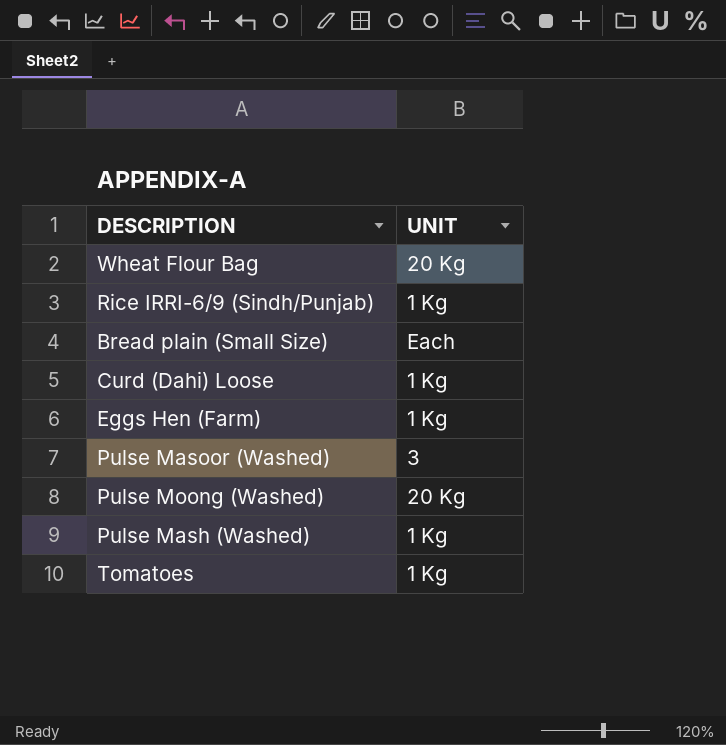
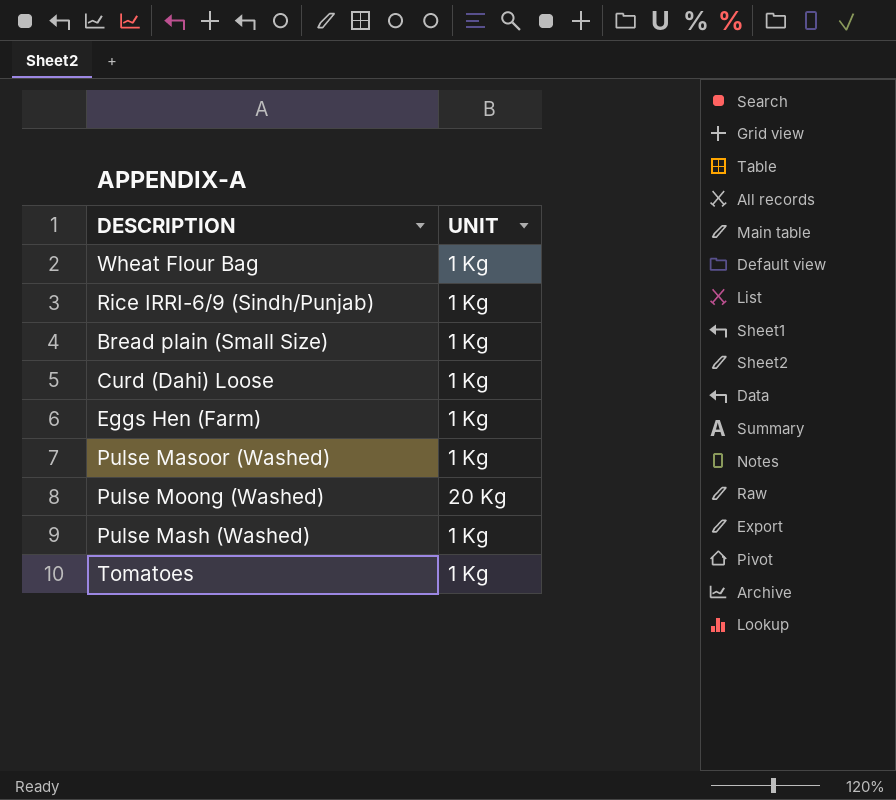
Wheat Flour Bag | UNIT: 20 Kg -> 1 Kg
Bread plain (Small Size) | UNIT: Each -> 1 Kg
Pulse Masoor (Washed) | UNIT: 3 -> 1 Kg

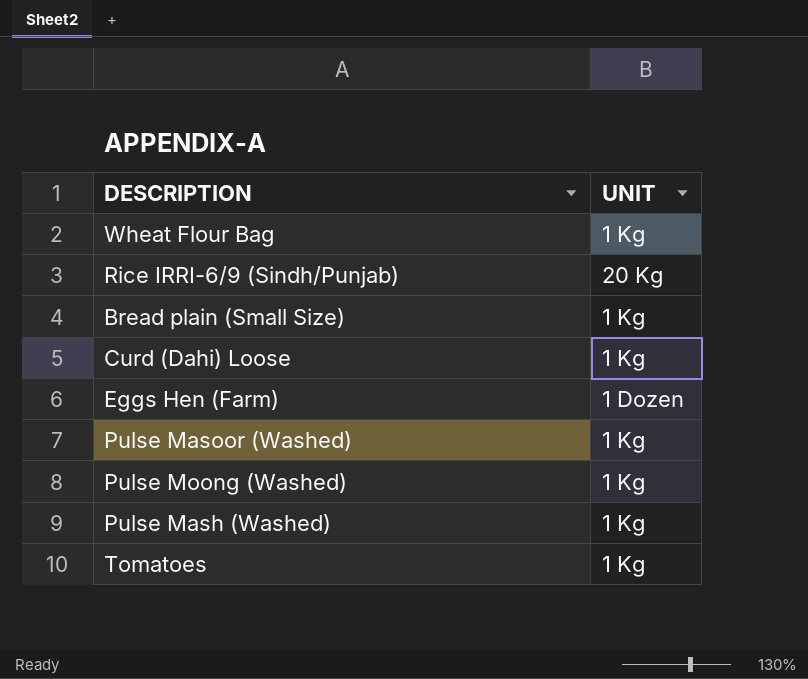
Rice IRRI-6/9 (Sindh/Punjab) | UNIT: 1 Kg -> 20 Kg
Eggs Hen (Farm) | UNIT: 1 Kg -> 1 Dozen
Pulse Moong (Washed) | UNIT: 20 Kg -> 1 Kg

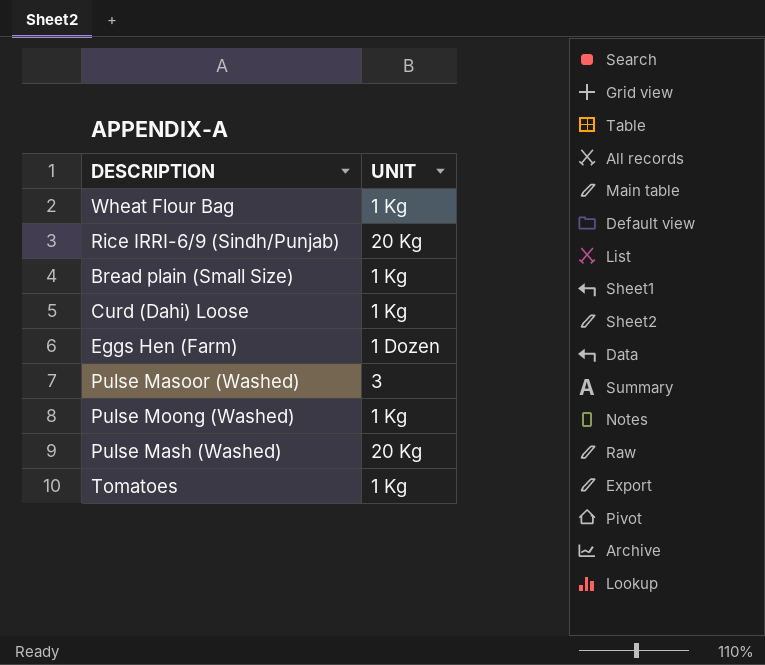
Pulse Masoor (Washed) | UNIT: 1 Kg -> 3
Pulse Mash (Washed) | UNIT: 1 Kg -> 20 Kg

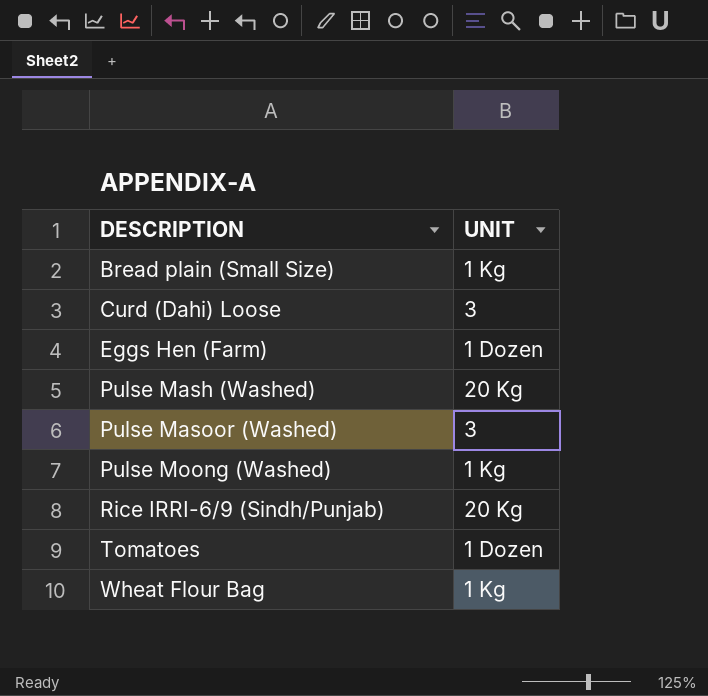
row order: none -> DESCRIPTION ascending
Curd (Dahi) Loose | UNIT: 1 Kg -> 3
Tomatoes | UNIT: 1 Kg -> 1 Dozen

